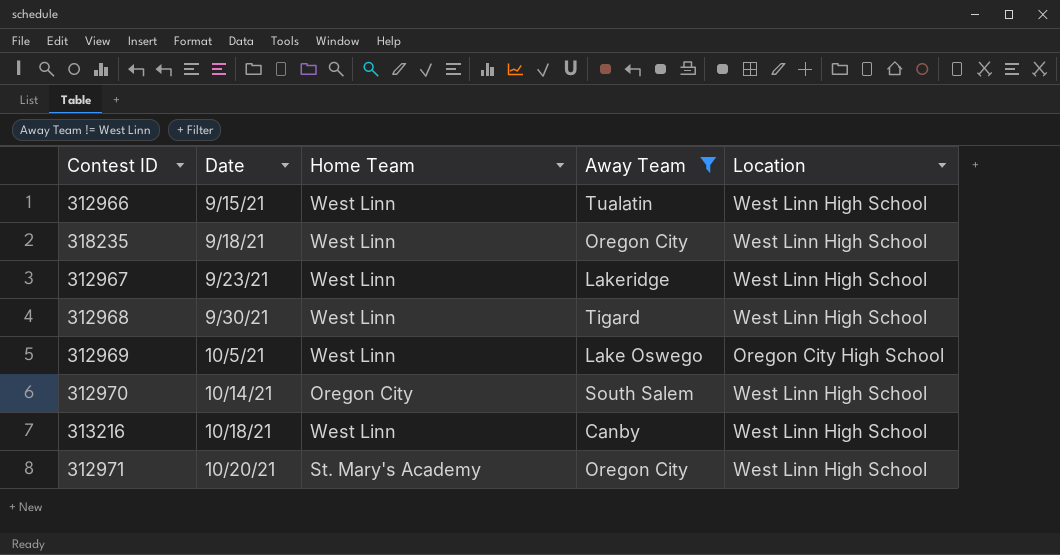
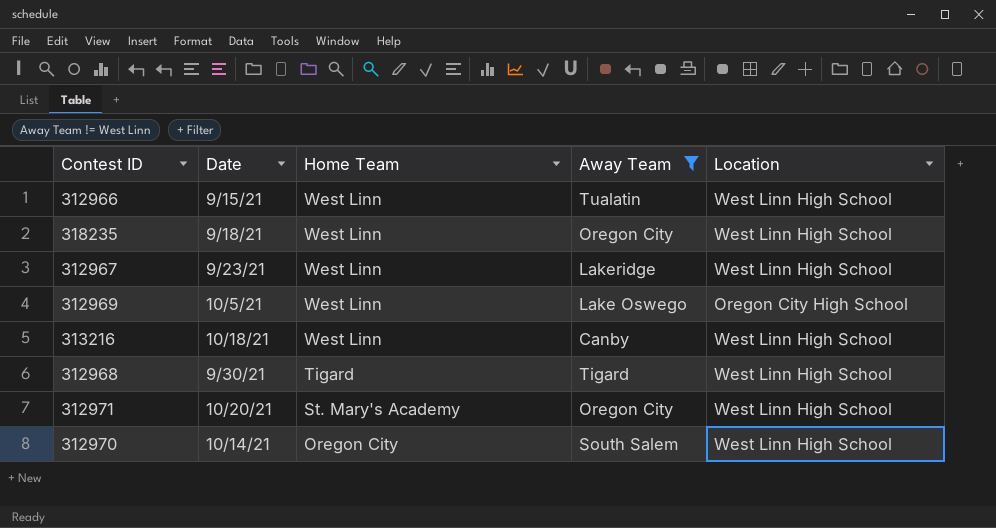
row order: Date ascending -> Home Team descending
312968 | Home Team: West Linn -> Tigard

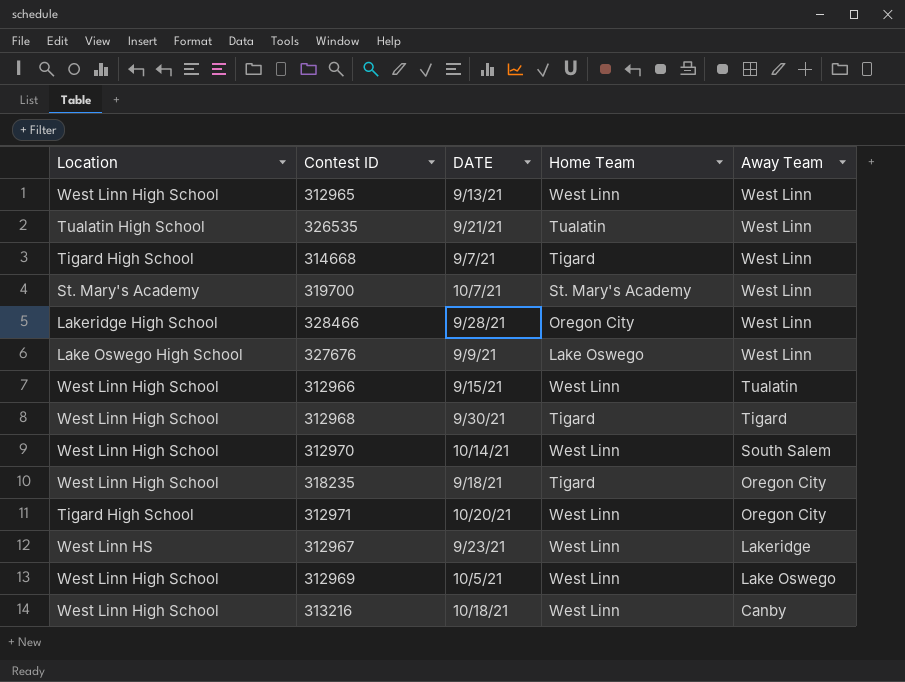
filter: Away Team != West Linn -> none
row order: Home Team descending -> Away Team descending
column Location | position: 5 -> 1
column name: Date -> DATE
312970 | Home Team: Oregon City -> West Linn
318235 | Home Team: West Linn -> Tigard
312971 | Location: West Linn High School -> Tigard High School
312971 | Home Team: St. Mary's Academy -> West Linn
312967 | Location: West Linn High School -> West Linn HS
312969 | Location: Oregon City High School -> West Linn High School

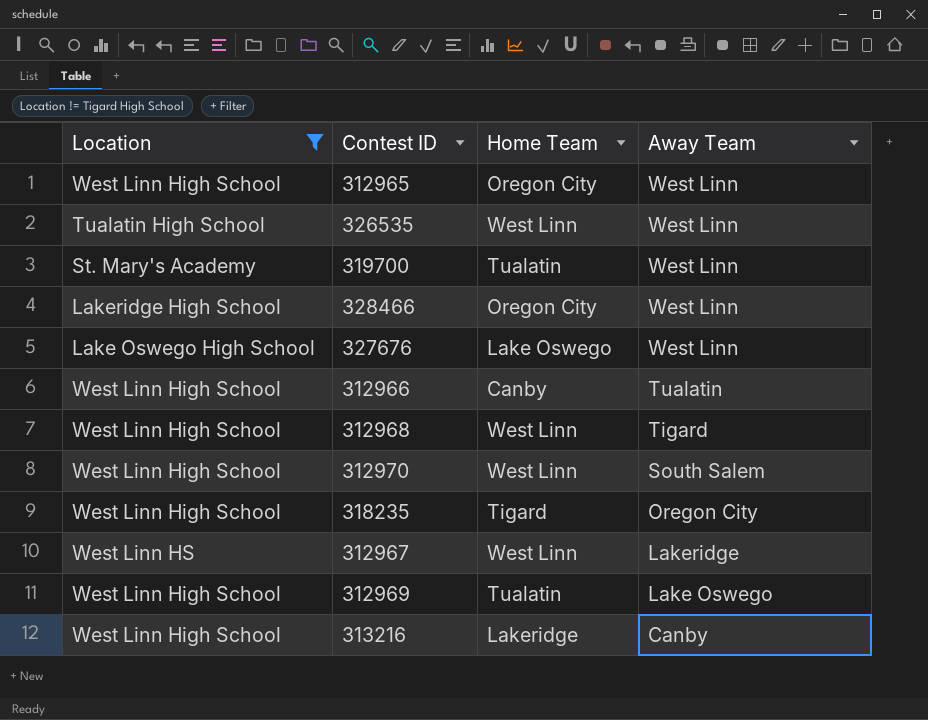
filter: none -> Location != Tigard High School
column DATE | position: 3 -> none
312965 | Home Team: West Linn -> Oregon City
326535 | Home Team: Tualatin -> West Linn
319700 | Home Team: St. Mary's Academy -> Tualatin
312966 | Home Team: West Linn -> Canby
312968 | Home Team: Tigard -> West Linn
312969 | Home Team: West Linn -> Tualatin
313216 | Home Team: West Linn -> Lakeridge

